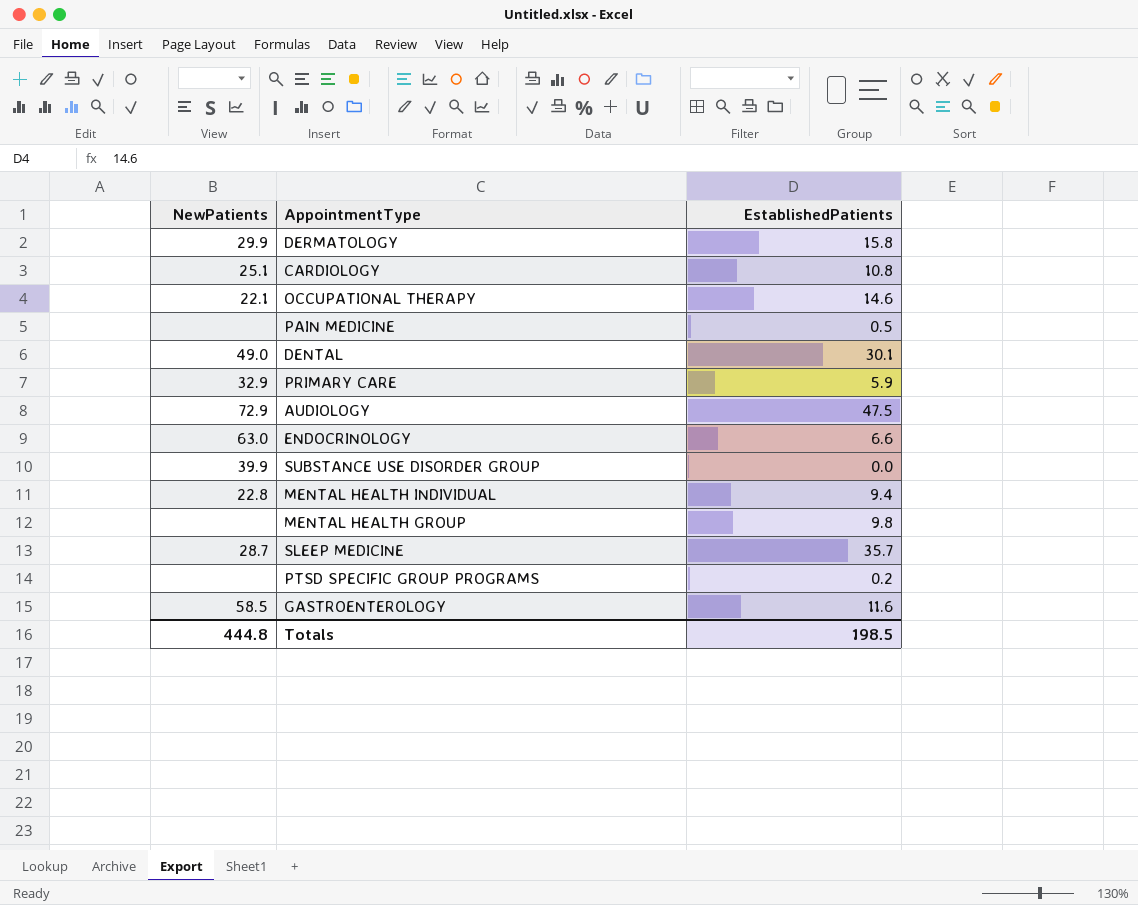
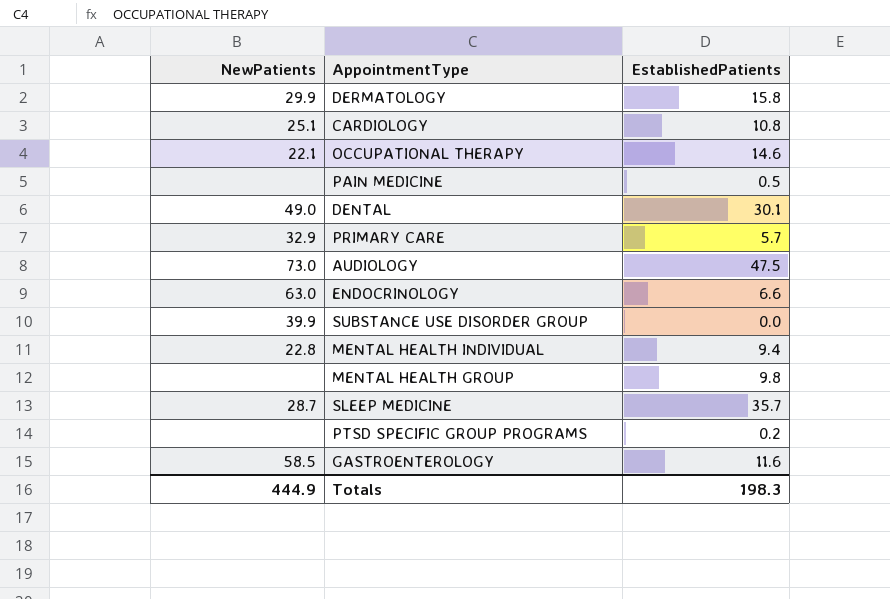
PRIMARY CARE | EstablishedPatients: 5.9 -> 5.7
AUDIOLOGY | NewPatients: 72.9 -> 73.0
Totals | NewPatients: 444.8 -> 444.9
Totals | EstablishedPatients: 198.5 -> 198.3

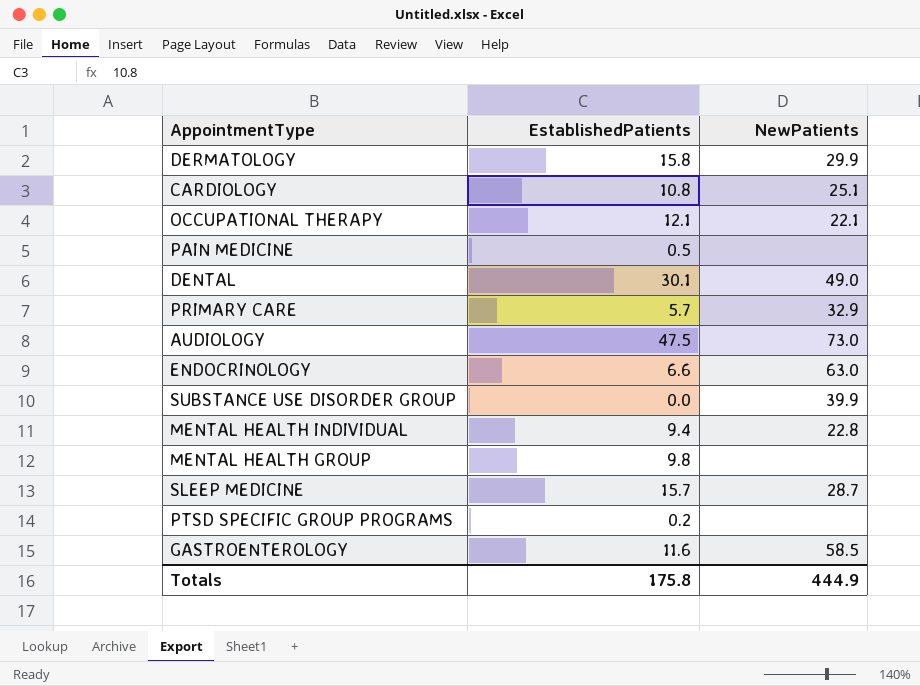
column NewPatients | position: 1 -> 3
OCCUPATIONAL THERAPY | EstablishedPatients: 14.6 -> 12.1
SLEEP MEDICINE | EstablishedPatients: 35.7 -> 15.7
Totals | EstablishedPatients: 198.3 -> 175.8

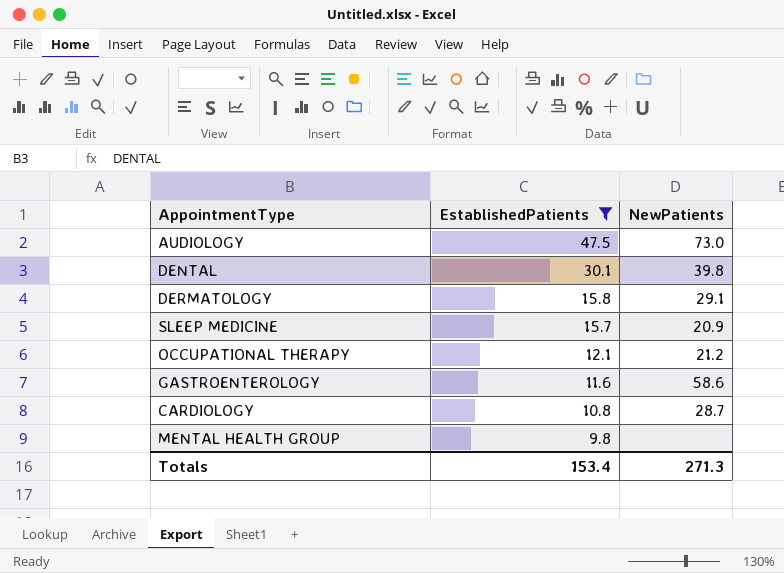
filter: none -> EstablishedPatients >= 9.8
row order: none -> EstablishedPatients descending
DENTAL | NewPatients: 49.0 -> 39.8
DERMATOLOGY | NewPatients: 29.9 -> 29.1
SLEEP MEDICINE | NewPatients: 28.7 -> 20.9
OCCUPATIONAL THERAPY | NewPatients: 22.1 -> 21.2
GASTROENTEROLOGY | NewPatients: 58.5 -> 58.6
CARDIOLOGY | NewPatients: 25.1 -> 28.7
Totals | EstablishedPatients: 175.8 -> 153.4
Totals | NewPatients: 444.9 -> 271.3

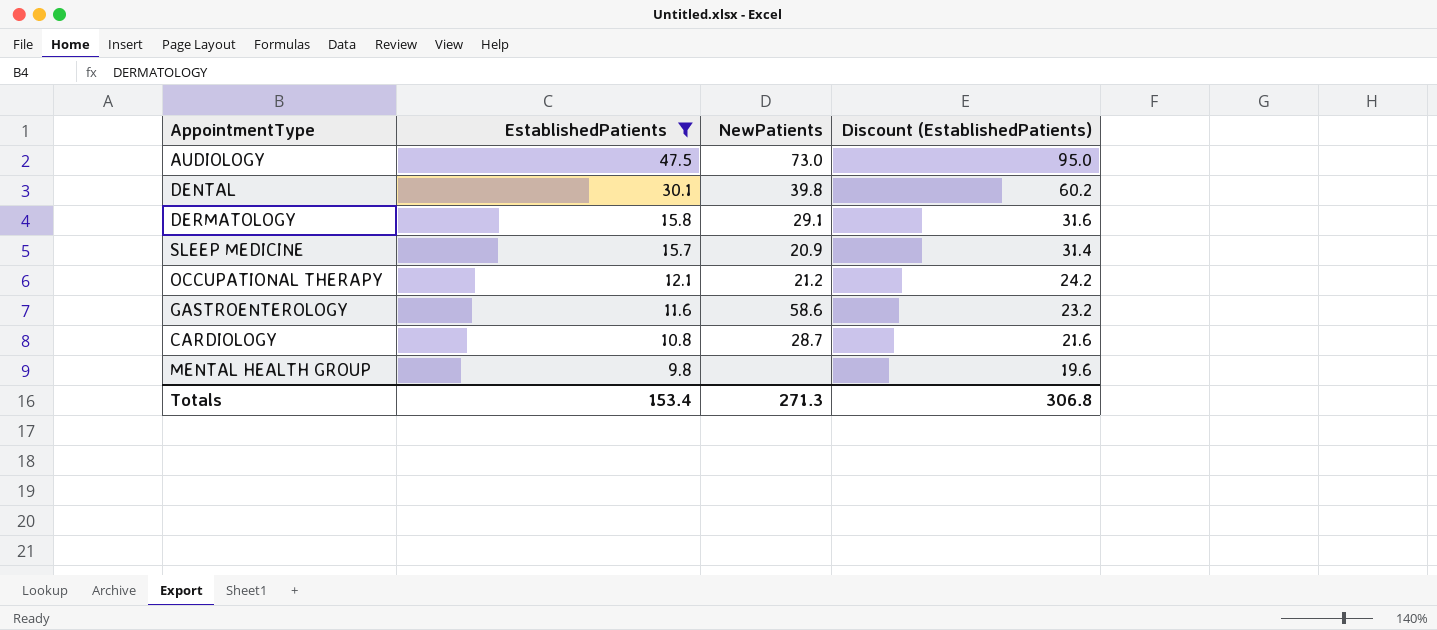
column Discount (EstablishedPatients) | formula: none -> [EstablishedPatients] * 2

